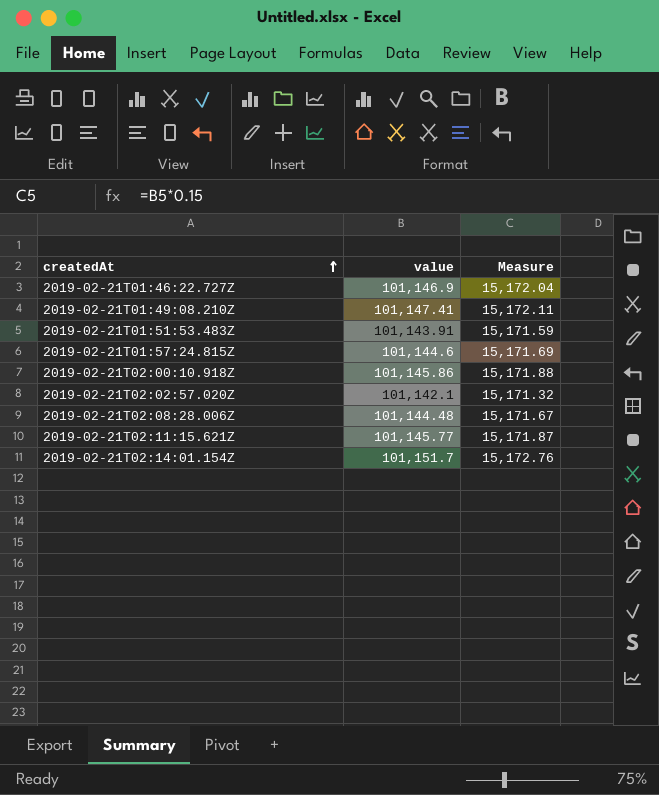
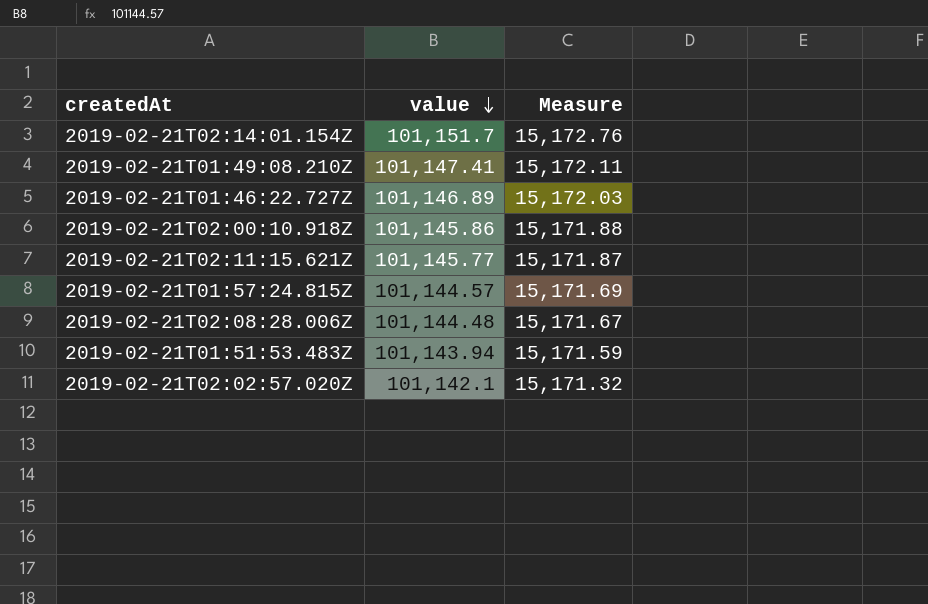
row order: createdAt ascending -> value descending
2019-02-21T01:46:22.727Z | value: 101,146.9 -> 101,146.89
2019-02-21T01:46:22.727Z | Measure: 15,172.04 -> 15,172.03
2019-02-21T01:57:24.815Z | value: 101,144.6 -> 101,144.57
2019-02-21T01:51:53.483Z | value: 101,143.91 -> 101,143.94

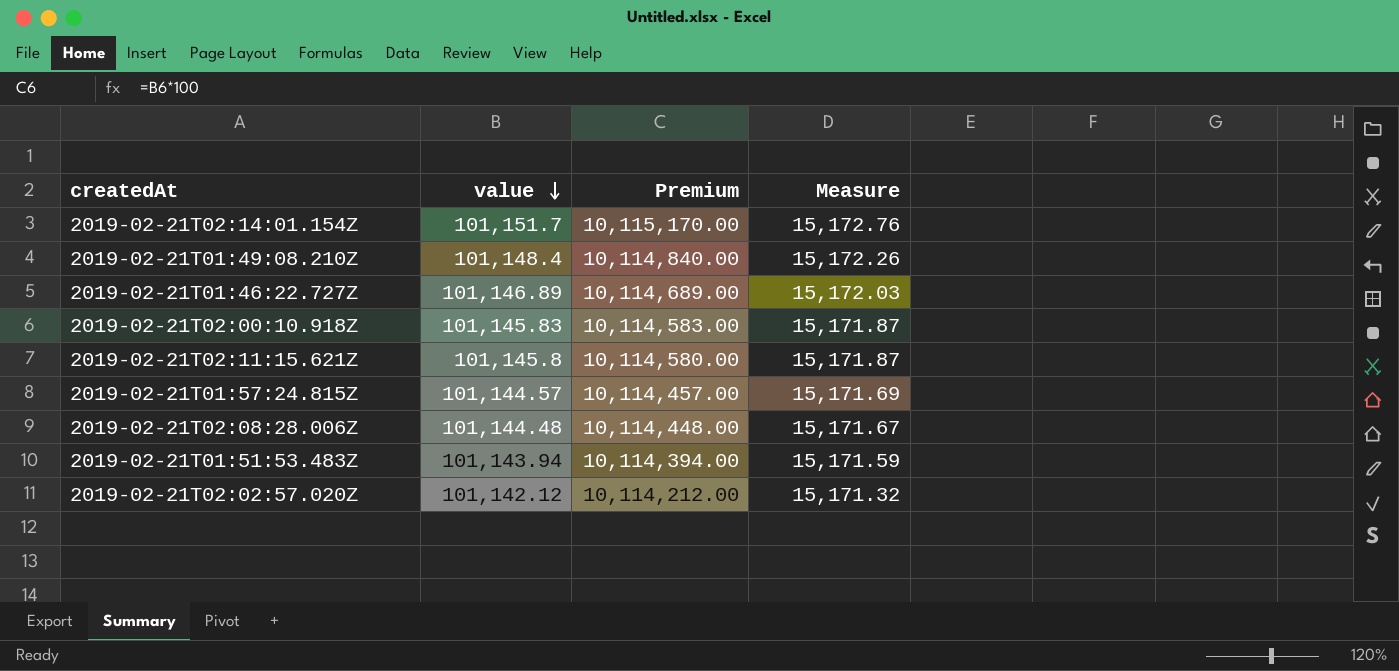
column Premium | formula: none -> [value] * 100
2019-02-21T01:49:08.210Z | value: 101,147.41 -> 101,148.4
2019-02-21T01:49:08.210Z | Measure: 15,172.11 -> 15,172.26
2019-02-21T02:00:10.918Z | value: 101,145.86 -> 101,145.83
2019-02-21T02:00:10.918Z | Measure: 15,171.88 -> 15,171.87
2019-02-21T02:11:15.621Z | value: 101,145.77 -> 101,145.8
2019-02-21T02:02:57.020Z | value: 101,142.1 -> 101,142.12

